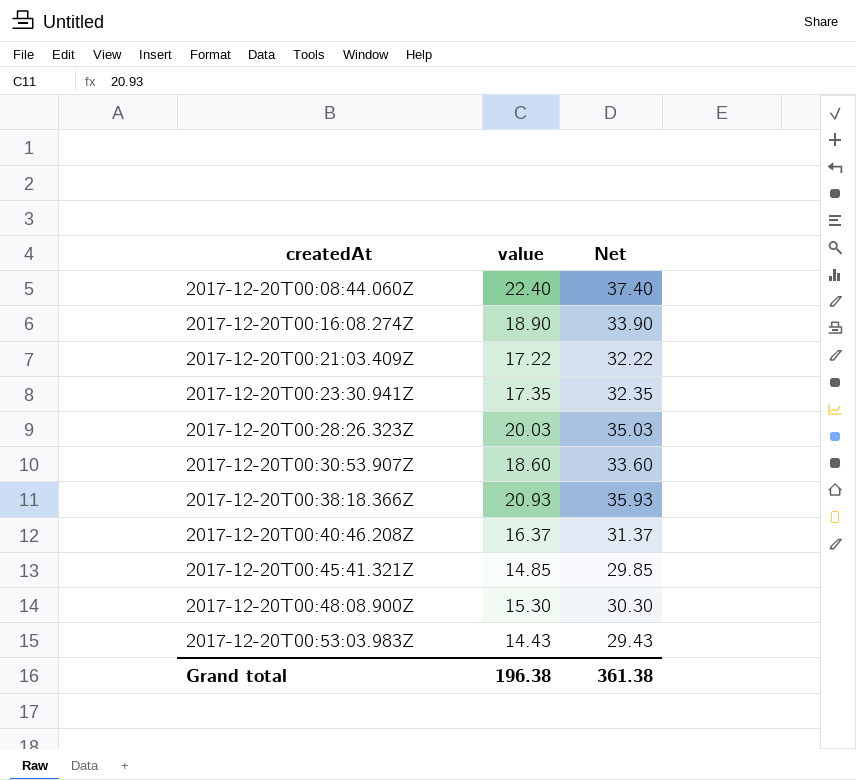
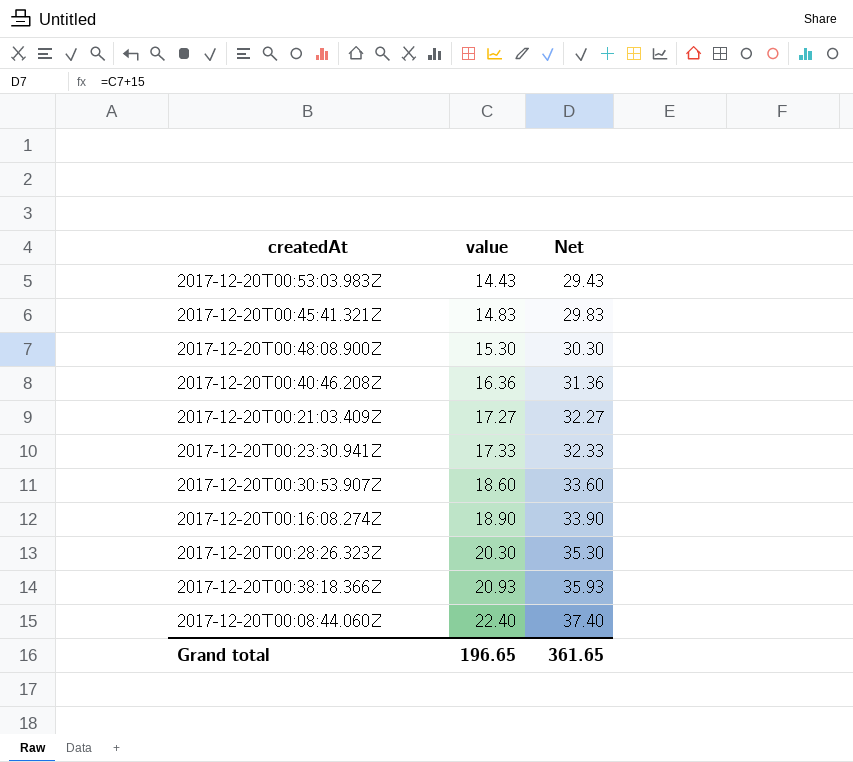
row order: createdAt ascending -> value ascending
2017-12-20T00:45:41.321Z | value: 14.85 -> 14.83
2017-12-20T00:45:41.321Z | Net: 29.85 -> 29.83
2017-12-20T00:40:46.208Z | value: 16.37 -> 16.36
2017-12-20T00:40:46.208Z | Net: 31.37 -> 31.36
2017-12-20T00:21:03.409Z | value: 17.22 -> 17.27
2017-12-20T00:21:03.409Z | Net: 32.22 -> 32.27
2017-12-20T00:23:30.941Z | value: 17.35 -> 17.33
2017-12-20T00:23:30.941Z | Net: 32.35 -> 32.33
2017-12-20T00:28:26.323Z | value: 20.03 -> 20.30
2017-12-20T00:28:26.323Z | Net: 35.03 -> 35.30
Grand total | value: 196.38 -> 196.65
Grand total | Net: 361.38 -> 361.65

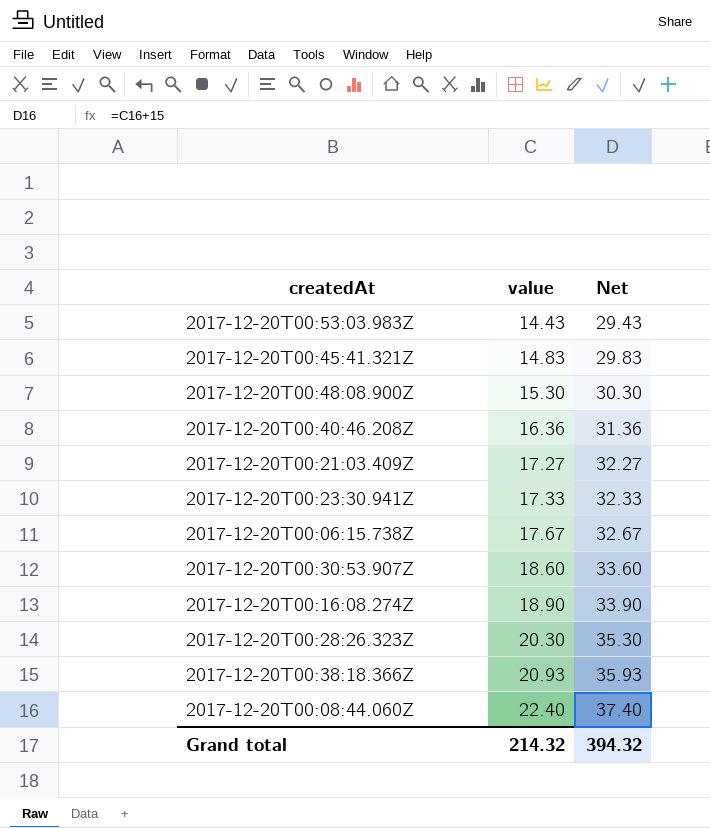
row 2017-12-20T00:06:15.738Z: none -> 17.67 | 32.67
Grand total | value: 196.65 -> 214.32
Grand total | Net: 361.65 -> 394.32

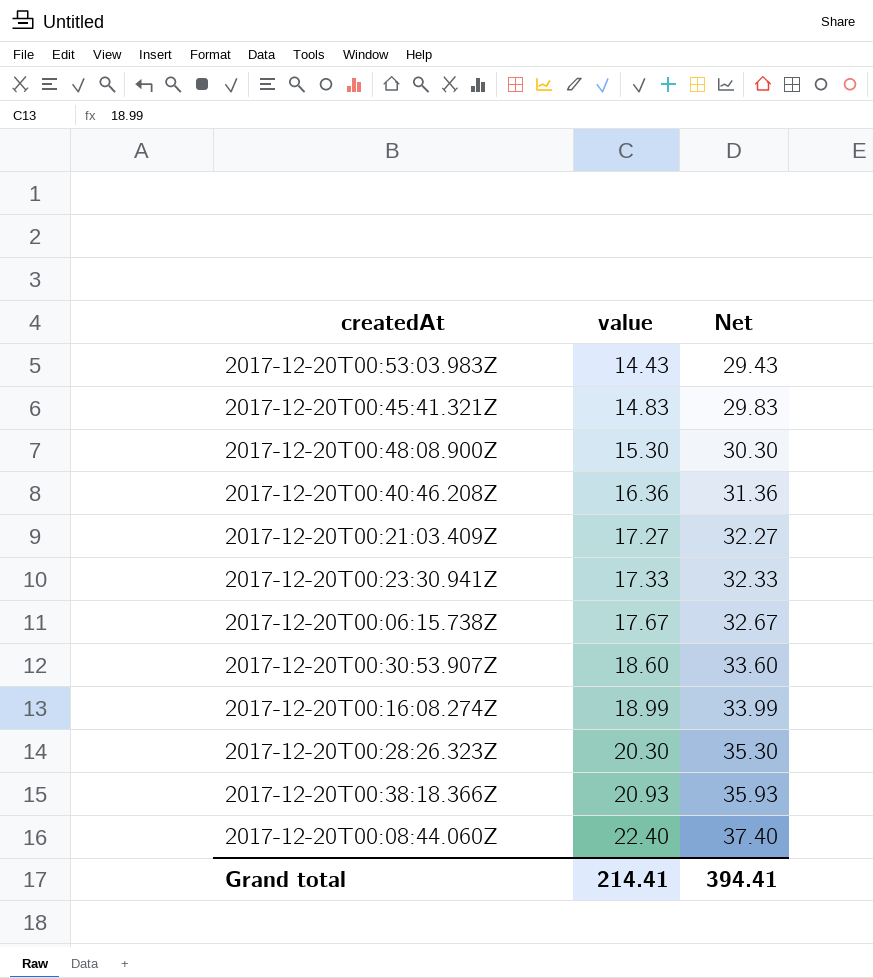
2017-12-20T00:16:08.274Z | value: 18.90 -> 18.99
2017-12-20T00:16:08.274Z | Net: 33.90 -> 33.99
Grand total | value: 214.32 -> 214.41
Grand total | Net: 394.32 -> 394.41

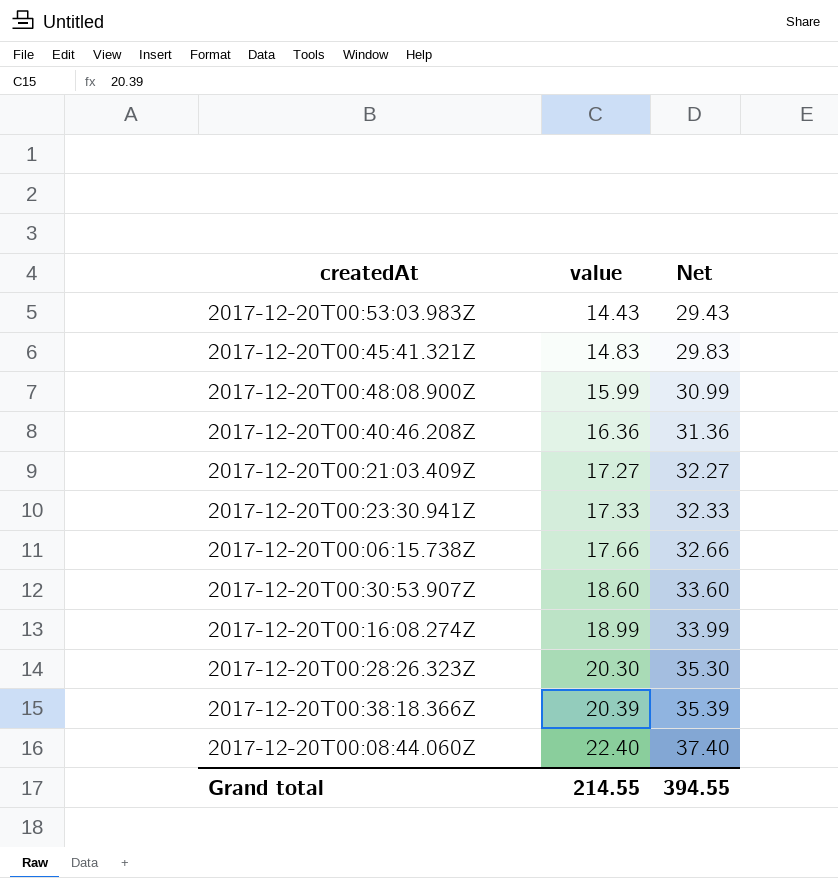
2017-12-20T00:48:08.900Z | value: 15.30 -> 15.99
2017-12-20T00:48:08.900Z | Net: 30.30 -> 30.99
2017-12-20T00:06:15.738Z | value: 17.67 -> 17.66
2017-12-20T00:06:15.738Z | Net: 32.67 -> 32.66
2017-12-20T00:38:18.366Z | value: 20.93 -> 20.39
2017-12-20T00:38:18.366Z | Net: 35.93 -> 35.39
Grand total | value: 214.41 -> 214.55
Grand total | Net: 394.41 -> 394.55

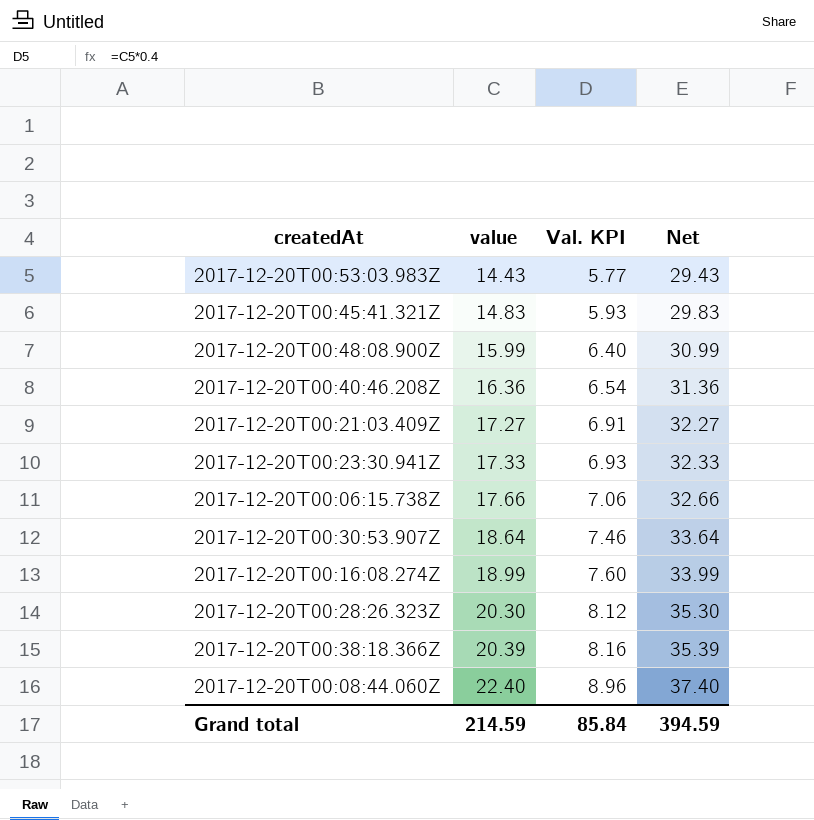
column Val. KPI | formula: none -> [value] * 0.4
2017-12-20T00:30:53.907Z | value: 18.60 -> 18.64
2017-12-20T00:30:53.907Z | Net: 33.60 -> 33.64
Grand total | value: 214.55 -> 214.59
Grand total | Net: 394.55 -> 394.59

